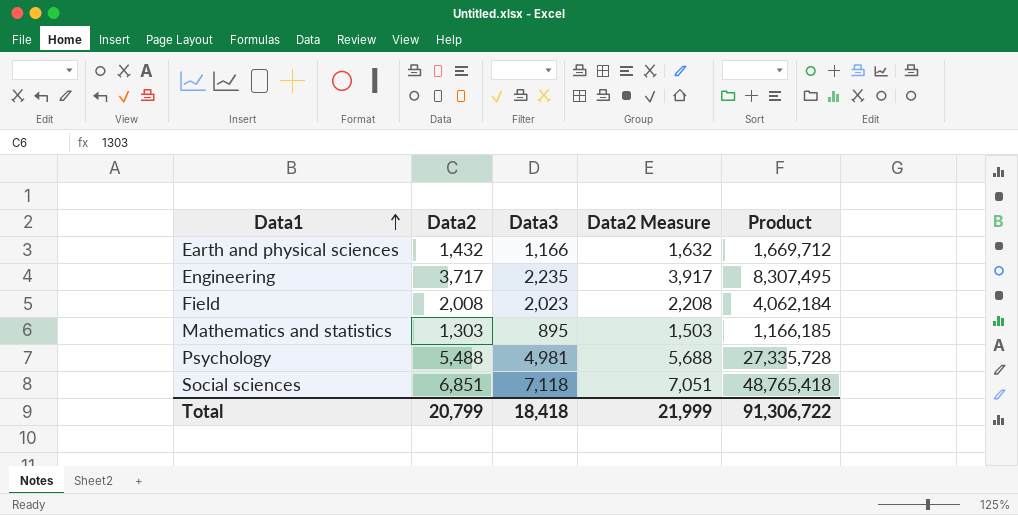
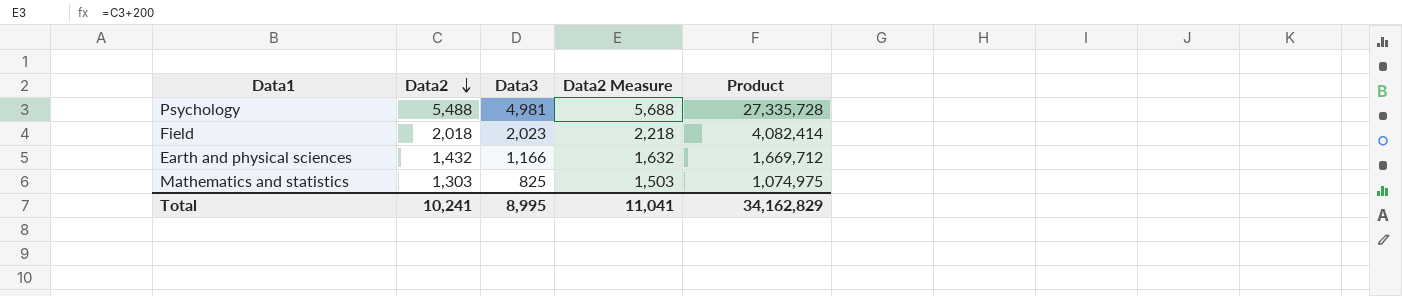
row order: Data1 ascending -> Data2 descending
row Engineering: 3,717 | 2,235 | 3,917 | 8,307,495 -> none
row Social sciences: 6,851 | 7,118 | 7,051 | 48,765,418 -> none
Field | Data2: 2,008 -> 2,018
Field | Data2 Measure: 2,208 -> 2,218
Field | Product: 4,062,184 -> 4,082,414
Mathematics and statistics | Data3: 895 -> 825
Mathematics and statistics | Product: 1,166,185 -> 1,074,975
Total | Data2: 20,799 -> 10,241
Total | Data3: 18,418 -> 8,995
Total | Data2 Measure: 21,999 -> 11,041
Total | Product: 91,306,722 -> 34,162,829

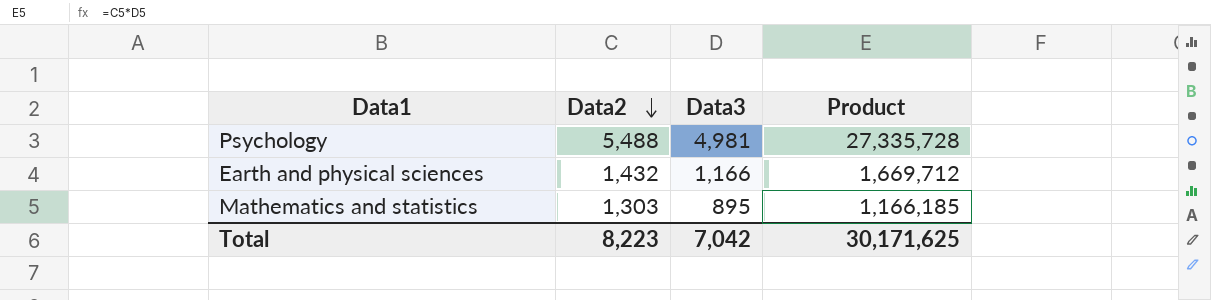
column Data2 Measure | formula: [Data2] + 200 -> none
row Field: 2,018 | 2,023 | 2,218 | 4,082,414 -> none
Mathematics and statistics | Data3: 825 -> 895
Mathematics and statistics | Product: 1,074,975 -> 1,166,185
Total | Data2: 10,241 -> 8,223
Total | Data3: 8,995 -> 7,042
Total | Product: 34,162,829 -> 30,171,625

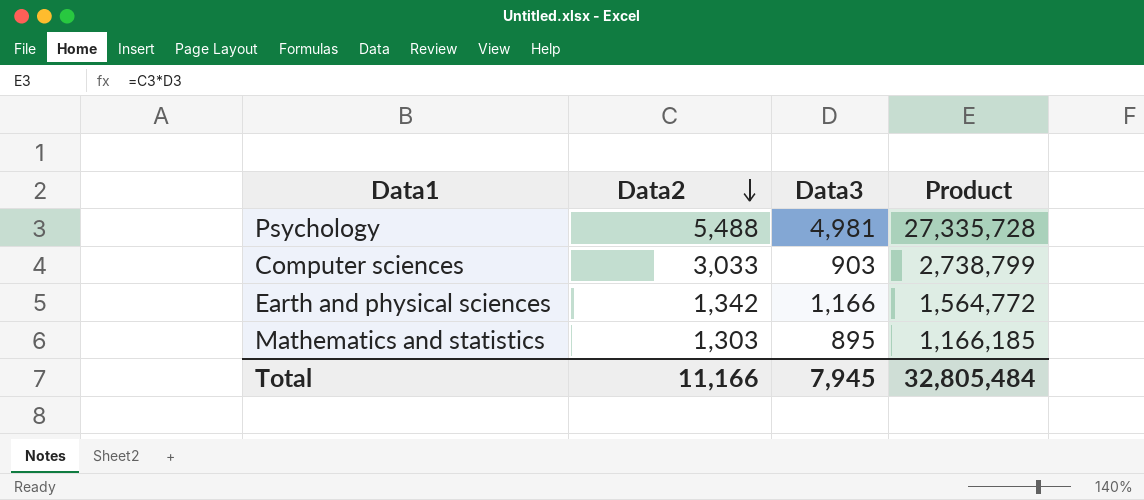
row Computer sciences: none -> 3,033 | 903 | 2,738,799
Earth and physical sciences | Data2: 1,432 -> 1,342
Earth and physical sciences | Product: 1,669,712 -> 1,564,772
Total | Data2: 8,223 -> 11,166
Total | Data3: 7,042 -> 7,945
Total | Product: 30,171,625 -> 32,805,484

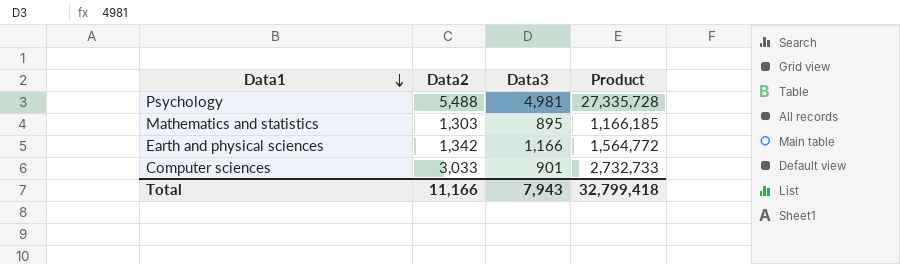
row order: Data2 descending -> Data1 descending
Computer sciences | Data3: 903 -> 901
Computer sciences | Product: 2,738,799 -> 2,732,733
Total | Data3: 7,945 -> 7,943
Total | Product: 32,805,484 -> 32,799,418

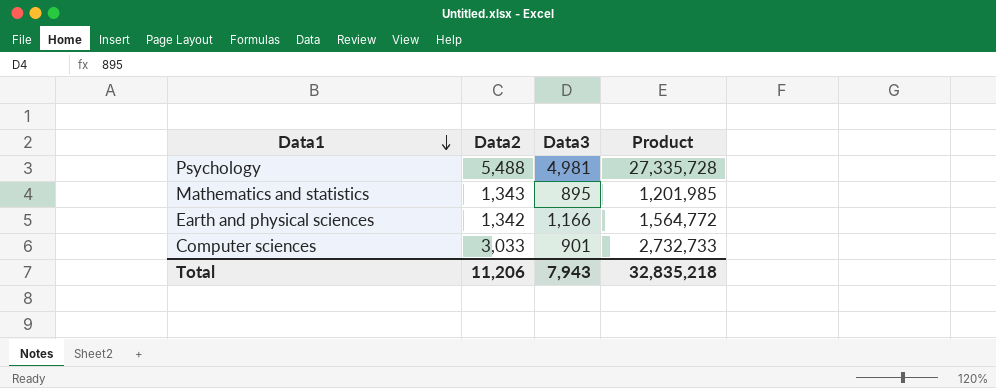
Mathematics and statistics | Data2: 1,303 -> 1,343
Mathematics and statistics | Product: 1,166,185 -> 1,201,985
Total | Data2: 11,166 -> 11,206
Total | Product: 32,799,418 -> 32,835,218

